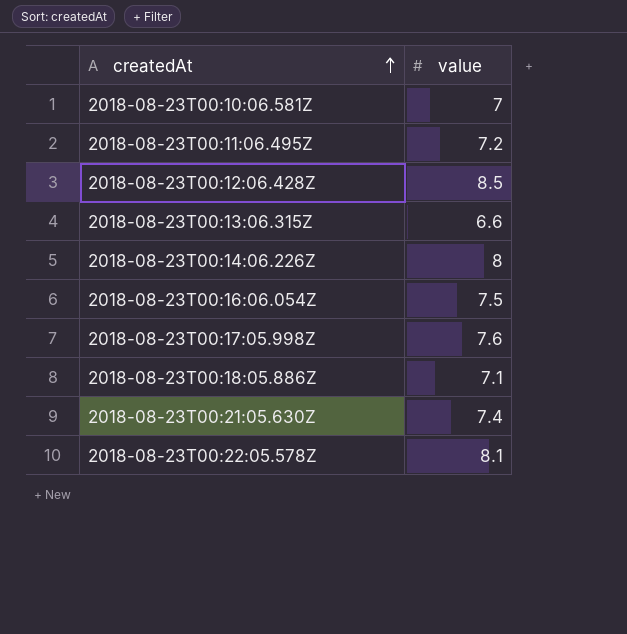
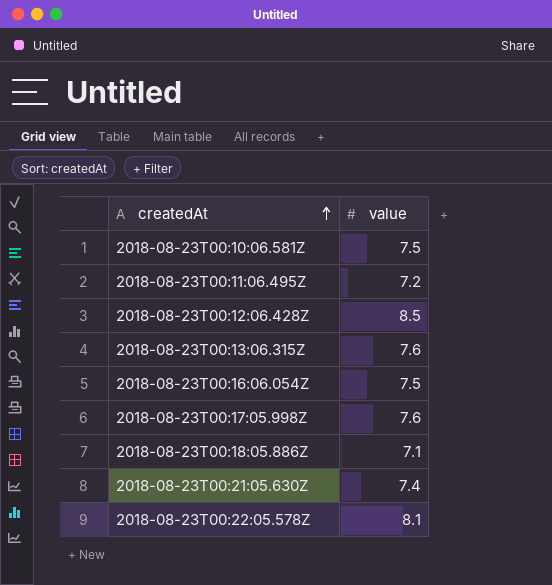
row 2018-08-23T00:14:06.226Z: 8 -> none
2018-08-23T00:10:06.581Z | value: 7 -> 7.5
2018-08-23T00:13:06.315Z | value: 6.6 -> 7.6

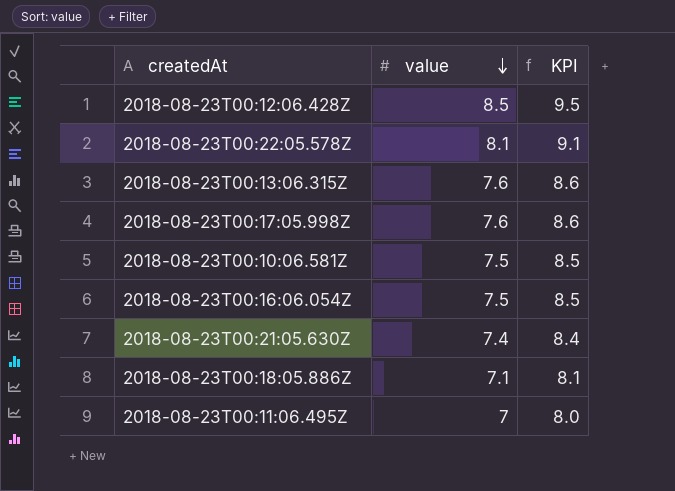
row order: createdAt ascending -> value descending
column KPI | formula: none -> [value] + 1
2018-08-23T00:11:06.495Z | value: 7.2 -> 7

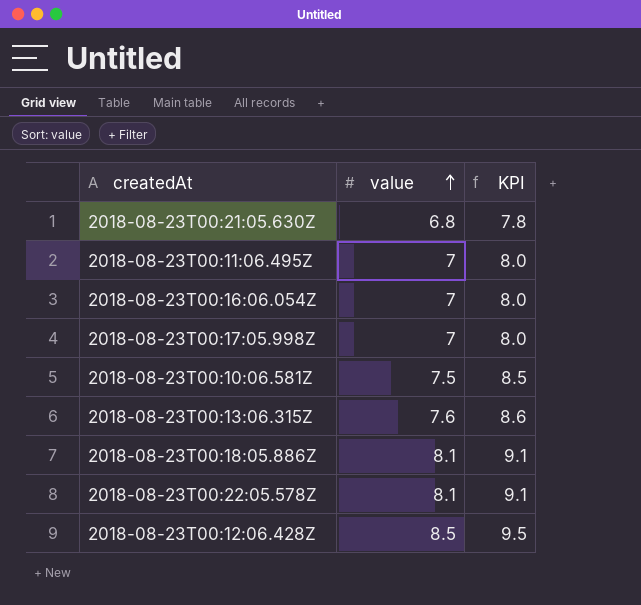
row order: value descending -> value ascending
2018-08-23T00:21:05.630Z | value: 7.4 -> 6.8
2018-08-23T00:21:05.630Z | KPI: 8.4 -> 7.8
2018-08-23T00:16:06.054Z | value: 7.5 -> 7
2018-08-23T00:16:06.054Z | KPI: 8.5 -> 8.0
2018-08-23T00:17:05.998Z | value: 7.6 -> 7
2018-08-23T00:17:05.998Z | KPI: 8.6 -> 8.0
2018-08-23T00:18:05.886Z | value: 7.1 -> 8.1
2018-08-23T00:18:05.886Z | KPI: 8.1 -> 9.1

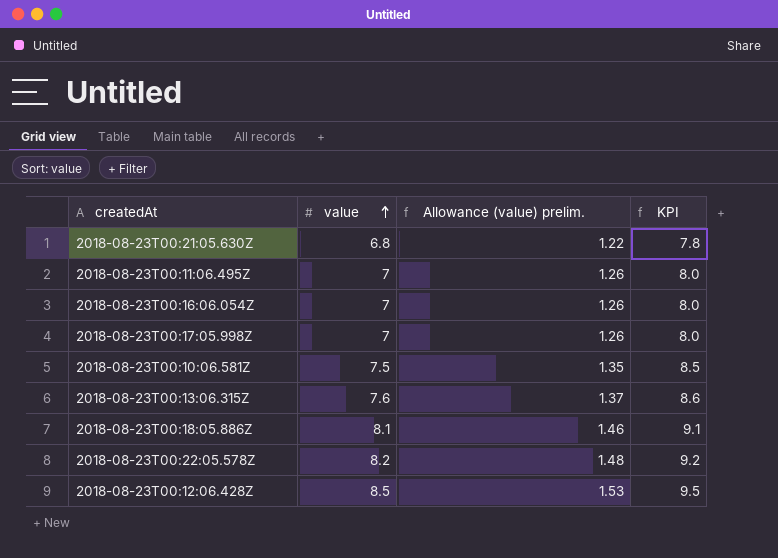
column Allowance (value) prelim. | formula: none -> [value] * 0.18
2018-08-23T00:22:05.578Z | value: 8.1 -> 8.2
2018-08-23T00:22:05.578Z | KPI: 9.1 -> 9.2

